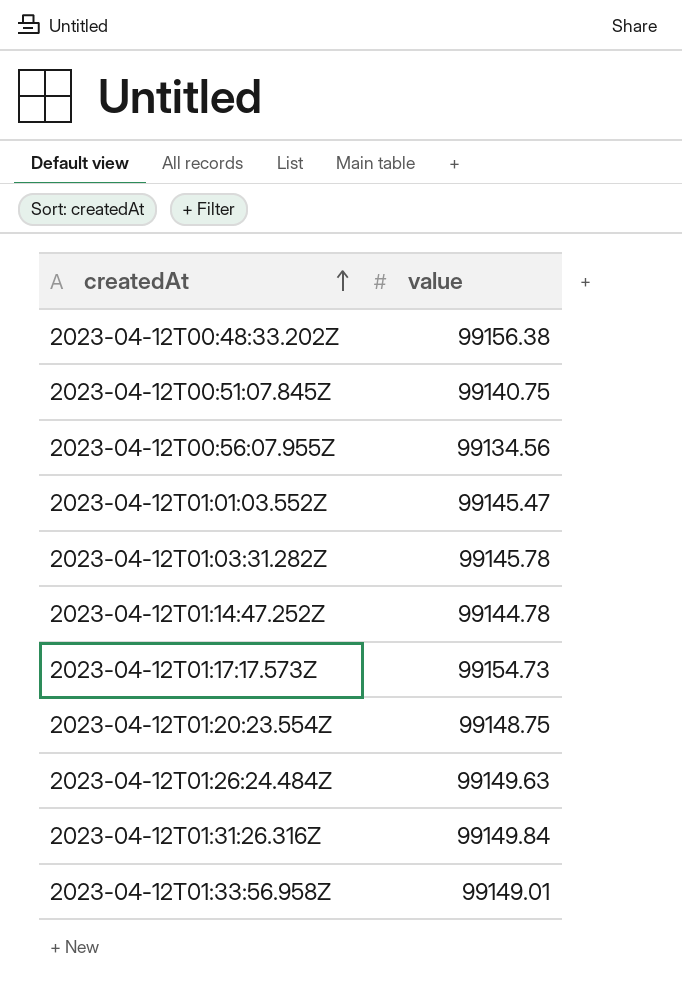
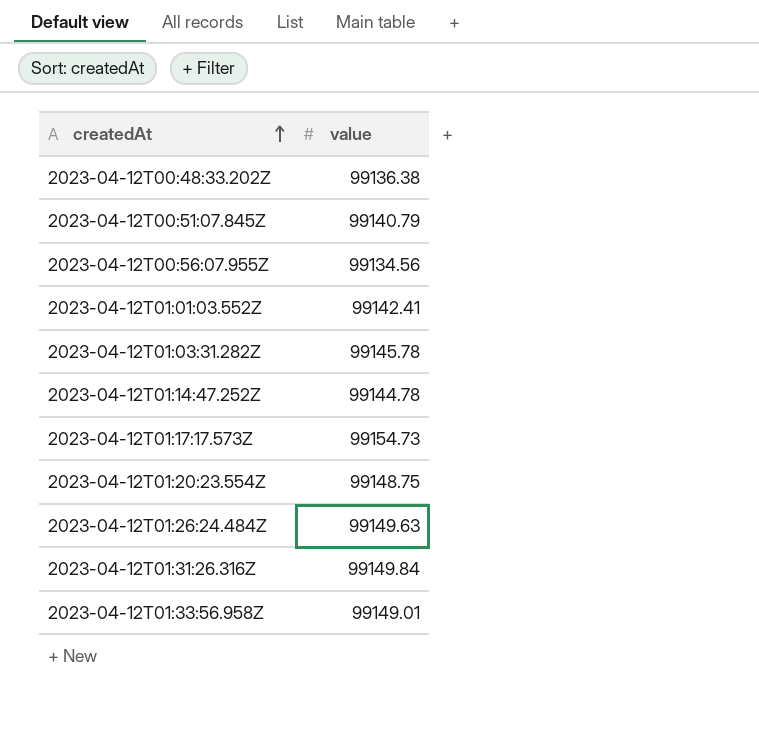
2023-04-12T00:48:33.202Z | value: 99156.38 -> 99136.38
2023-04-12T00:51:07.845Z | value: 99140.75 -> 99140.79
2023-04-12T01:01:03.552Z | value: 99145.47 -> 99142.41

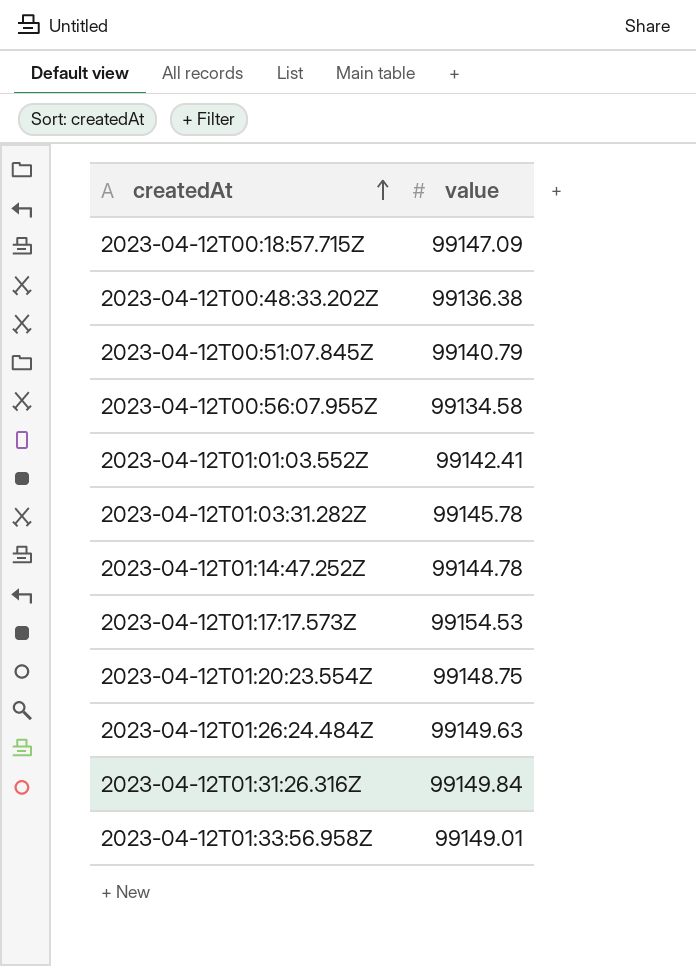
row 2023-04-12T00:18:57.715Z: none -> 99147.09
2023-04-12T00:56:07.955Z | value: 99134.56 -> 99134.58
2023-04-12T01:17:17.573Z | value: 99154.73 -> 99154.53

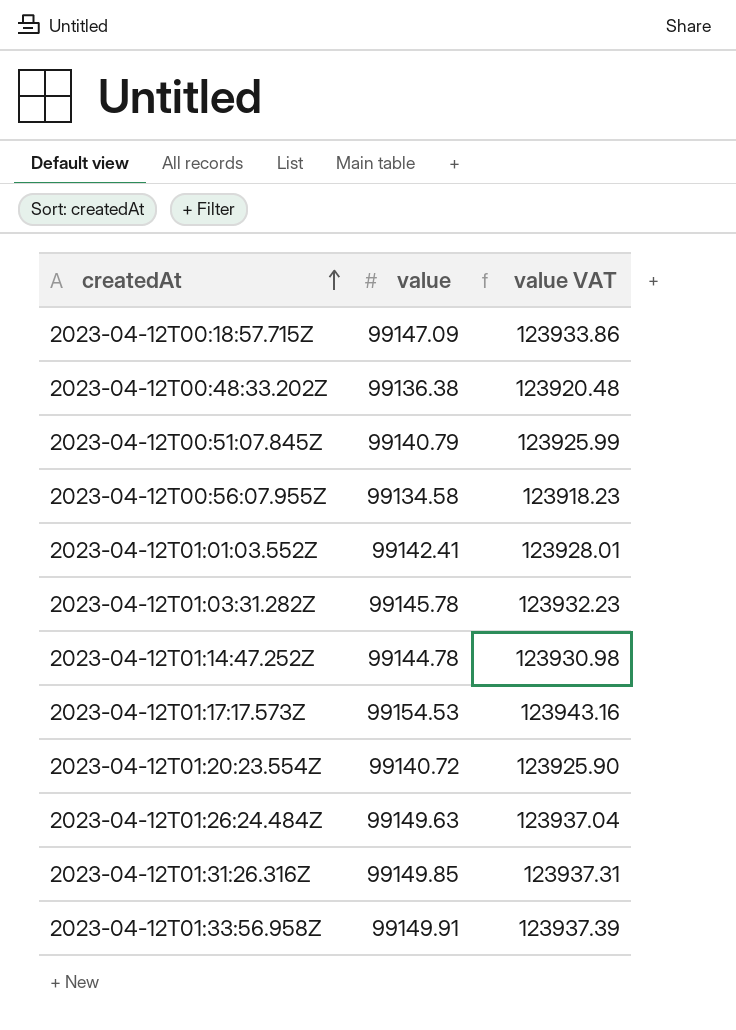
column value VAT | formula: none -> [value] * 1.25
2023-04-12T01:20:23.554Z | value: 99148.75 -> 99140.72
2023-04-12T01:31:26.316Z | value: 99149.84 -> 99149.85
2023-04-12T01:33:56.958Z | value: 99149.01 -> 99149.91

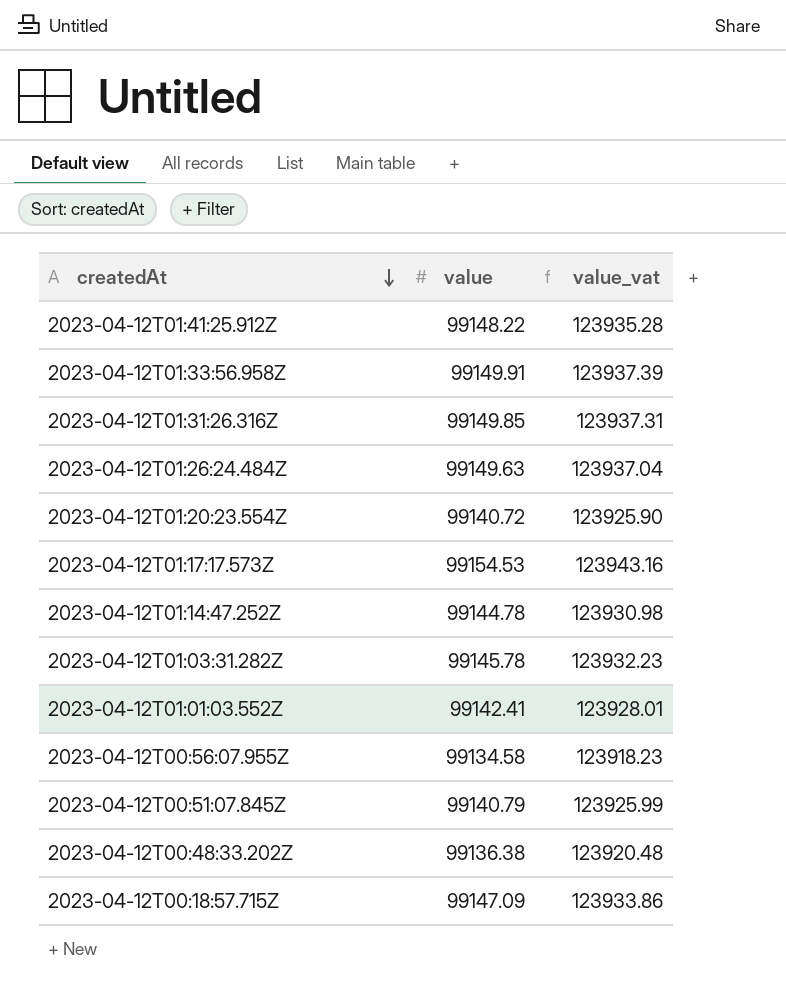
row order: createdAt ascending -> createdAt descending
column name: value VAT -> value_vat
row 2023-04-12T01:41:25.912Z: none -> 99148.22 | 123935.28

